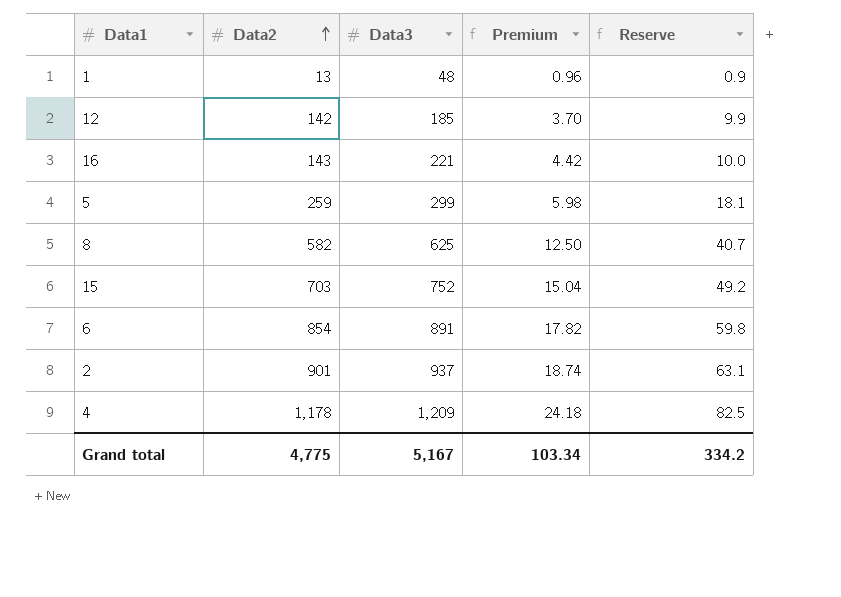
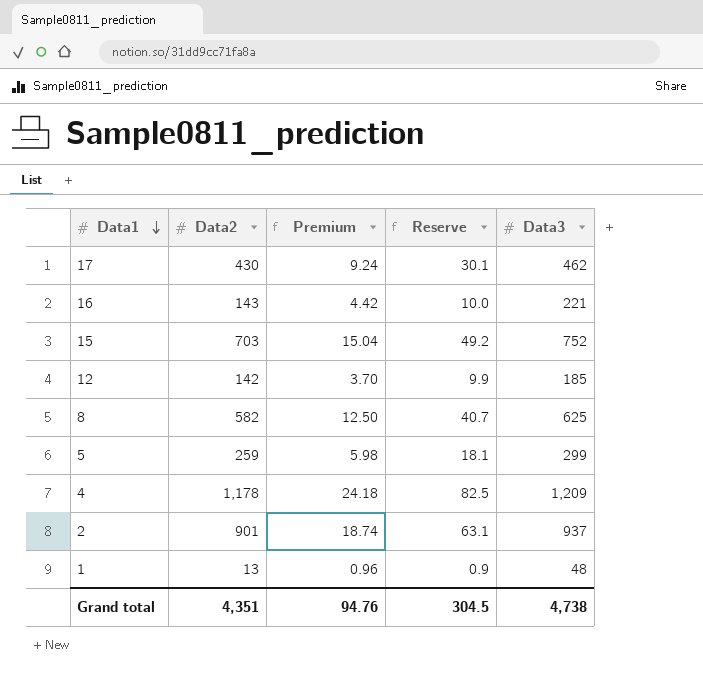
row order: Data2 ascending -> Data1 descending
column Data3 | position: 3 -> 5
row 6: 854 | 891 | 17.82 | 59.8 -> none
row 17: none -> 430 | 9.24 | 30.1 | 462
Grand total | Data2: 4,775 -> 4,351
Grand total | Premium: 103.34 -> 94.76
Grand total | Reserve: 334.2 -> 304.5
Grand total | Data3: 5,167 -> 4,738

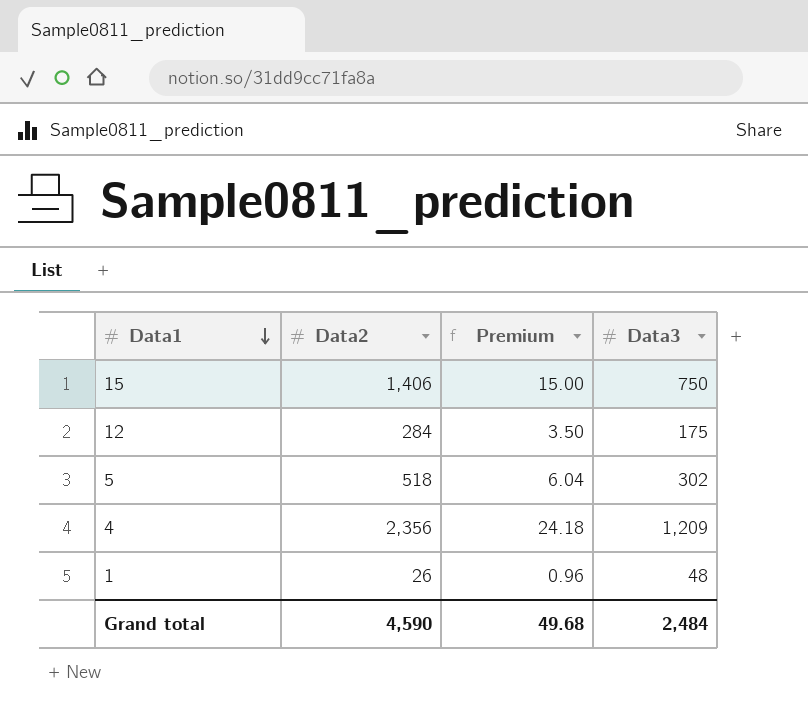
column Reserve | formula: [Data2] * 0.07 -> none
row 17: 430 | 9.24 | 30.1 | 462 -> none
row 16: 143 | 4.42 | 10.0 | 221 -> none
row 8: 582 | 12.50 | 40.7 | 625 -> none
row 2: 901 | 18.74 | 63.1 | 937 -> none
15 | Data2: 703 -> 1,406
15 | Premium: 15.04 -> 15.00
15 | Data3: 752 -> 750
12 | Data2: 142 -> 284
12 | Premium: 3.70 -> 3.50
12 | Data3: 185 -> 175
5 | Data2: 259 -> 518
5 | Premium: 5.98 -> 6.04
5 | Data3: 299 -> 302
4 | Data2: 1,178 -> 2,356
1 | Data2: 13 -> 26
Grand total | Data2: 4,351 -> 4,590
Grand total | Premium: 94.76 -> 49.68
Grand total | Data3: 4,738 -> 2,484

